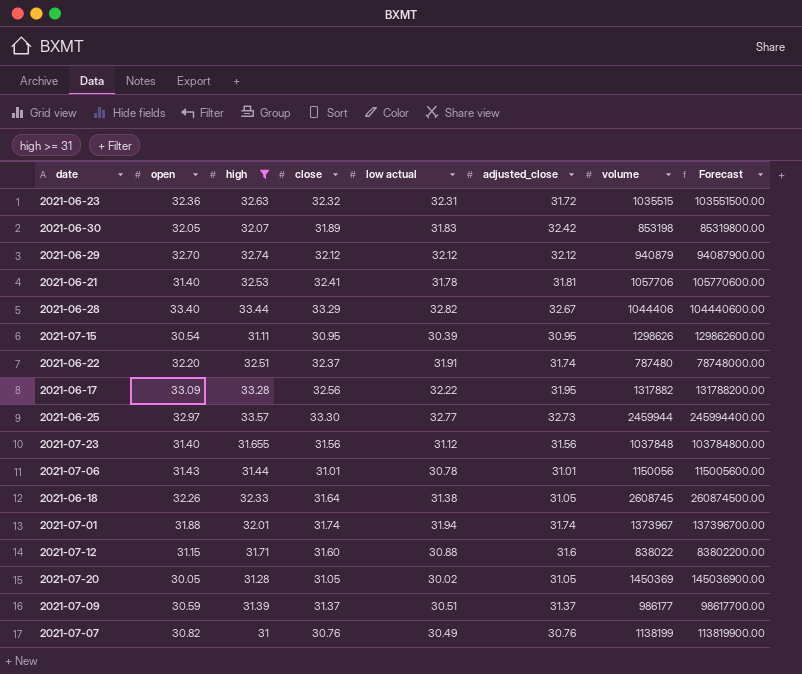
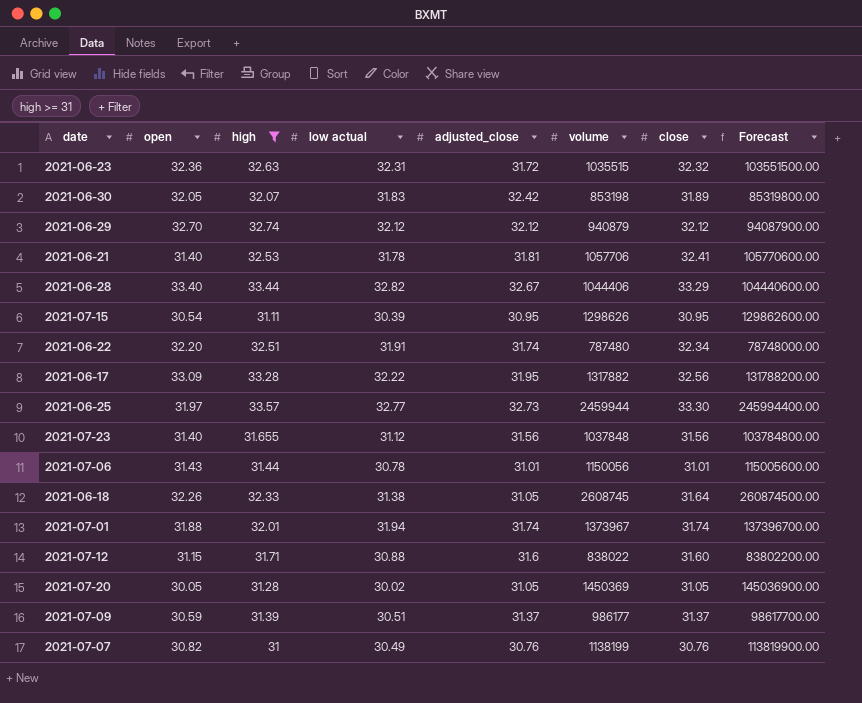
column close | position: 4 -> 7
2021-06-22 | close: 32.37 -> 32.34
2021-06-25 | open: 32.97 -> 31.97

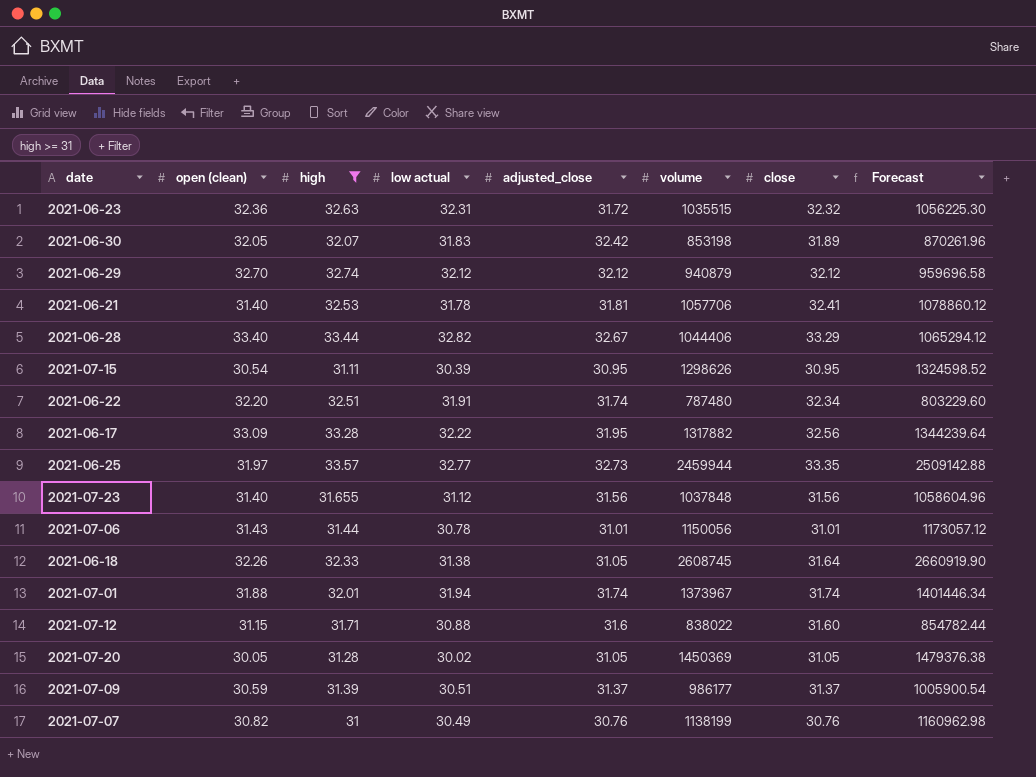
column name: open -> open (clean)
column Forecast | formula: [volume] * 100 -> [volume] * 1.02
2021-06-25 | close: 33.30 -> 33.35

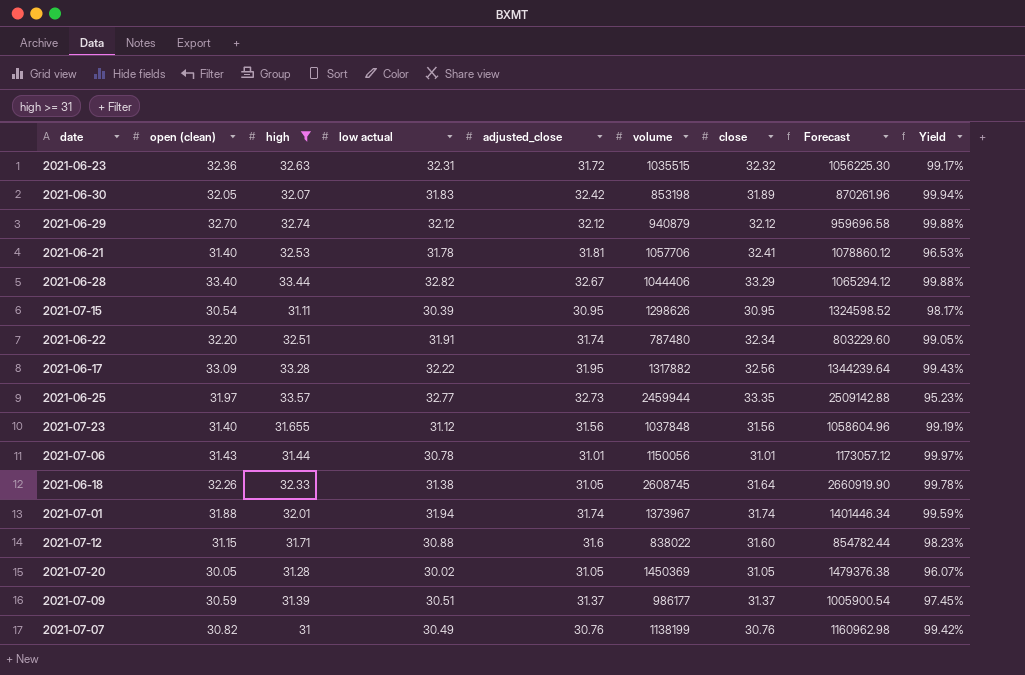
column Yield | formula: none -> [open (clean)] / [high]

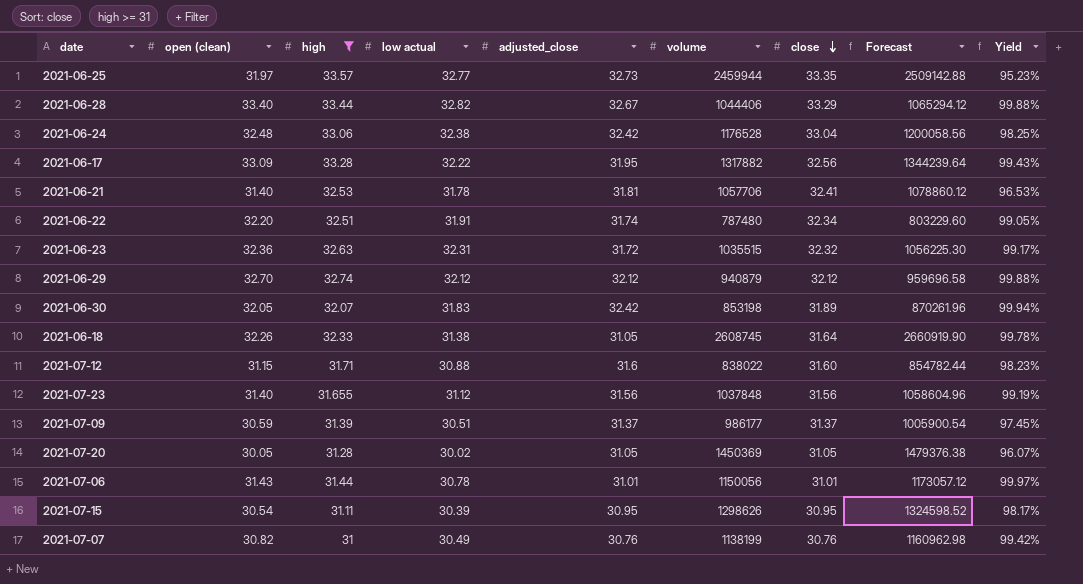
row order: none -> close descending
row 2021-07-01: 31.88 | 32.01 | 31.94 | 31.74 | 1373967 | 31.74 | 1401446.34 | 99.59% -> none
row 2021-06-24: none -> 32.48 | 33.06 | 32.38 | 32.42 | 1176528 | 33.04 | 1200058.56 | 98.25%

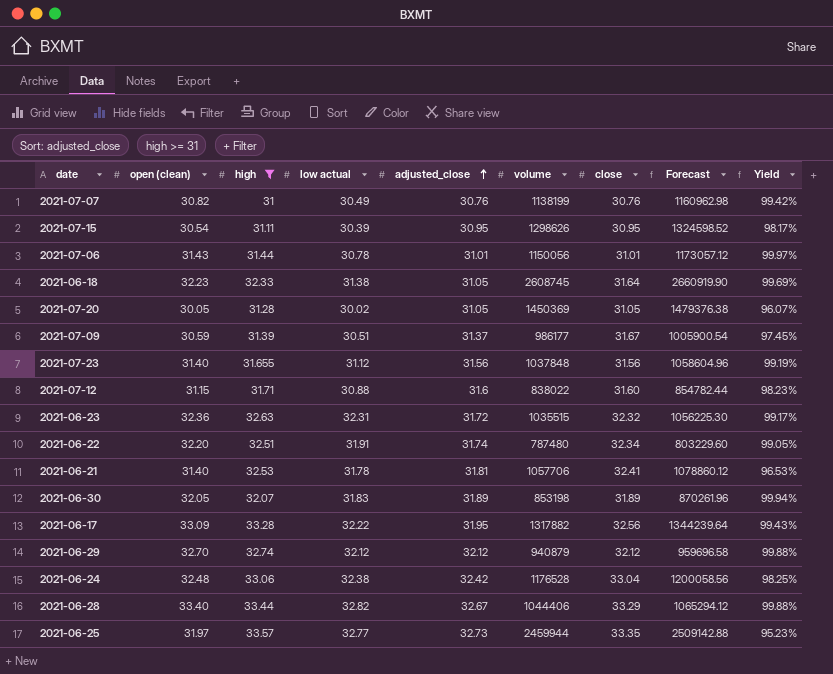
row order: close descending -> adjusted_close ascending
2021-06-18 | open (clean): 32.26 -> 32.23
2021-06-18 | Yield: 99.78% -> 99.69%
2021-07-09 | close: 31.37 -> 31.67
2021-06-30 | adjusted_close: 32.42 -> 31.89

